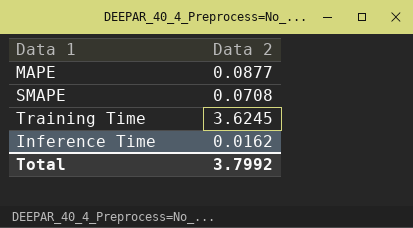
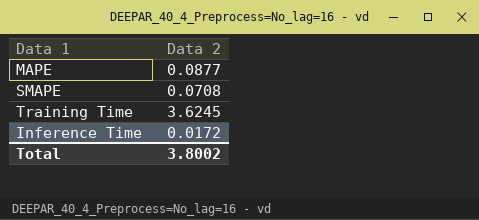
Inference Time | Data 2: 0.0162 -> 0.0172
Total | Data 2: 3.7992 -> 3.8002

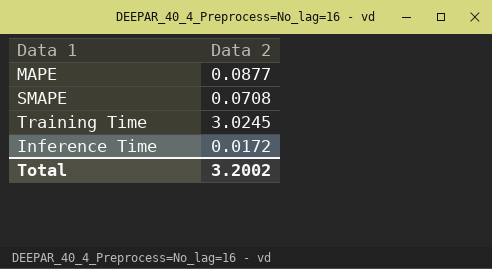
Training Time | Data 2: 3.6245 -> 3.0245
Total | Data 2: 3.8002 -> 3.2002

